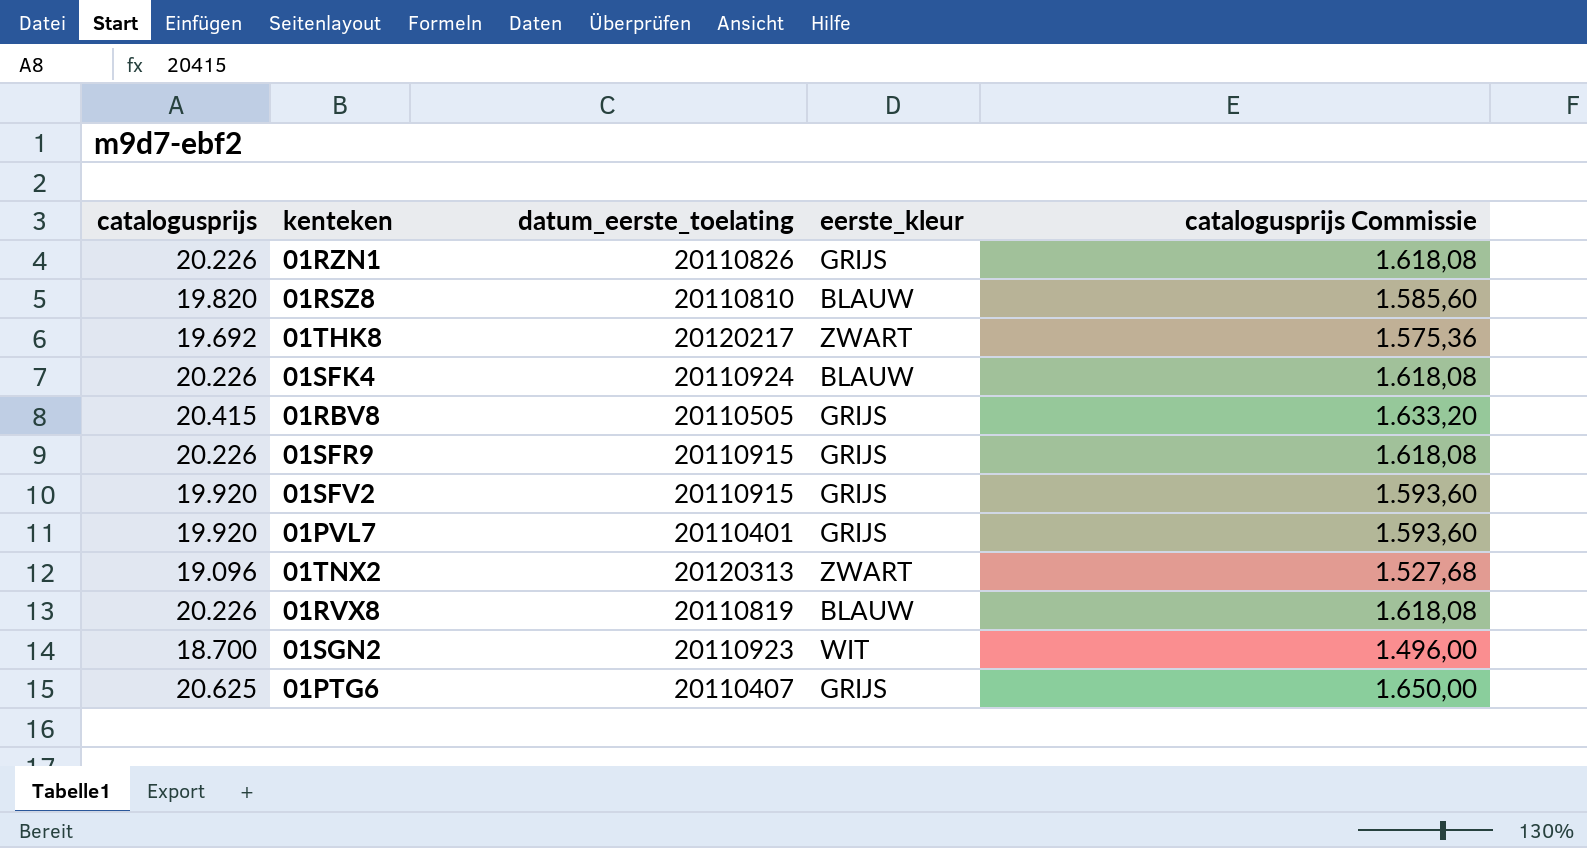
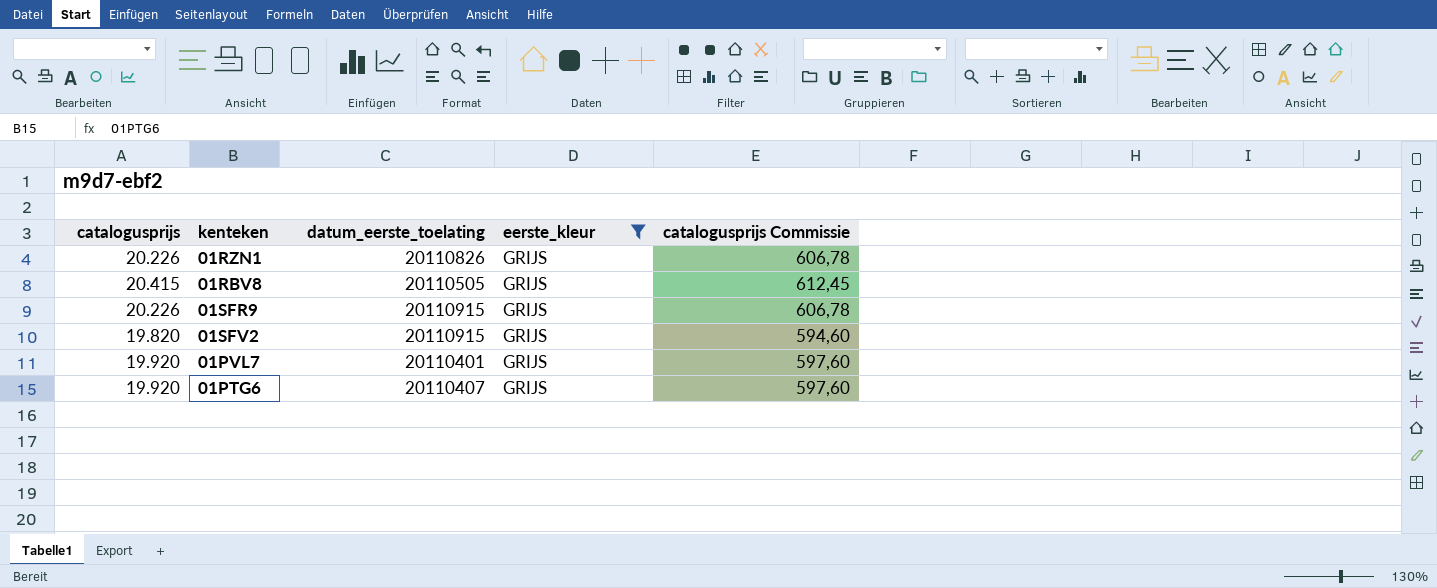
filter: none -> eerste_kleur = GRIJS
column catalogusprijs Commissie | formula: [catalogusprijs] * 0,08 -> [catalogusprijs] * 0,03
01SFV2 | catalogusprijs: 19.920 -> 19.820
01PTG6 | catalogusprijs: 20.625 -> 19.920

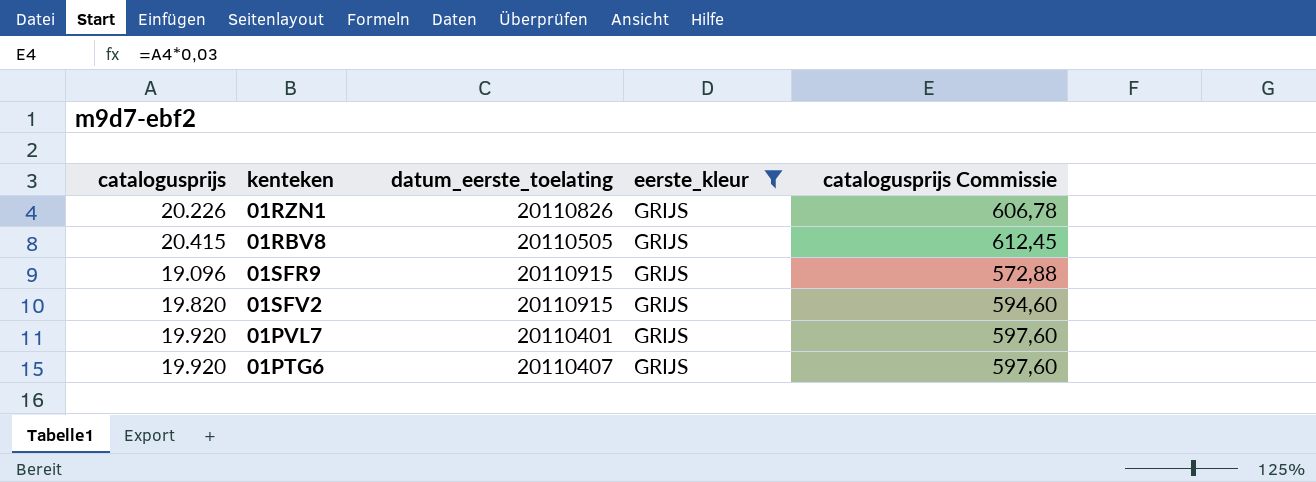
01SFR9 | catalogusprijs: 20.226 -> 19.096
01SFR9 | catalogusprijs Commissie: 606,78 -> 572,88

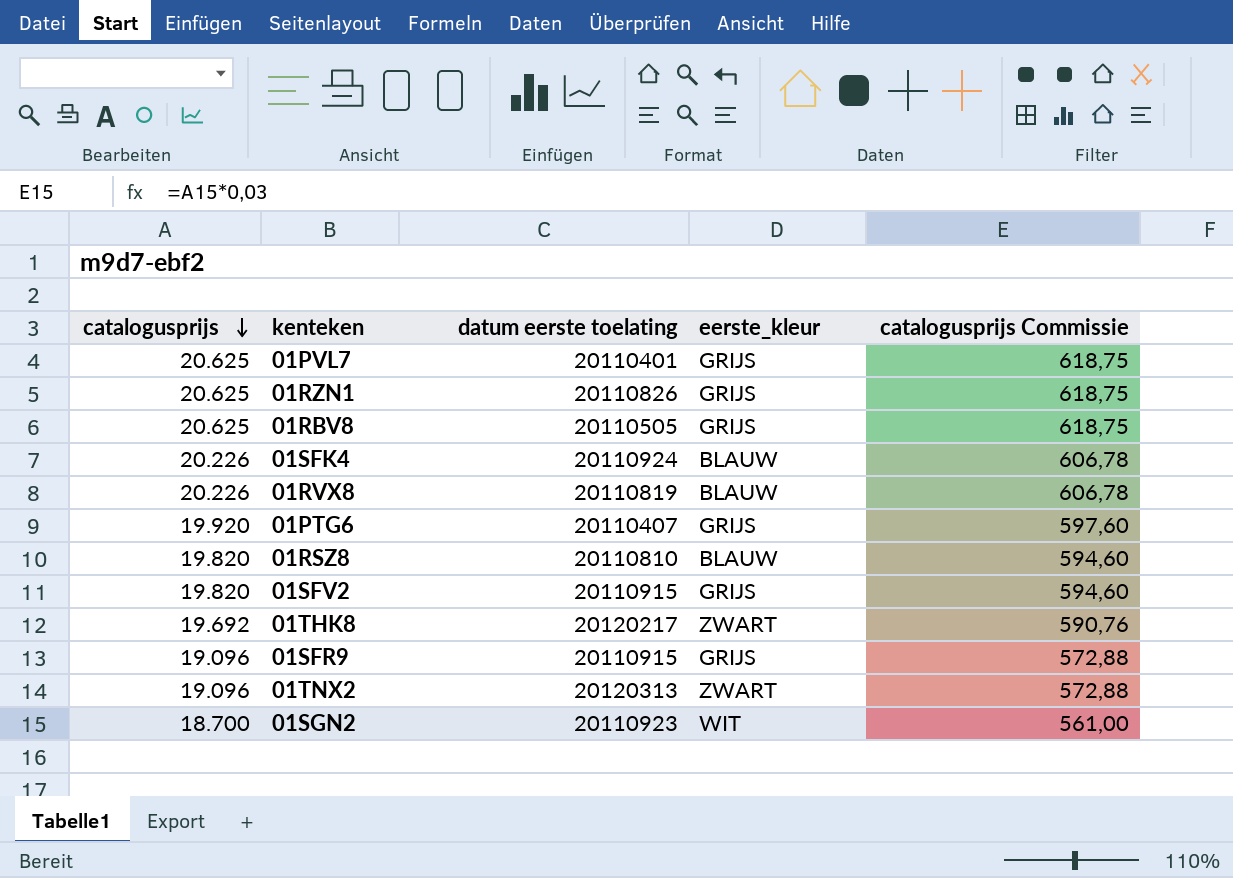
filter: eerste_kleur = GRIJS -> none
row order: none -> catalogusprijs descending
column name: datum_eerste_toelating -> datum eerste toelating
01PVL7 | catalogusprijs: 19.920 -> 20.625
01PVL7 | catalogusprijs Commissie: 597,60 -> 618,75
01RZN1 | catalogusprijs: 20.226 -> 20.625
01RZN1 | catalogusprijs Commissie: 606,78 -> 618,75
01RBV8 | catalogusprijs: 20.415 -> 20.625
01RBV8 | catalogusprijs Commissie: 612,45 -> 618,75

